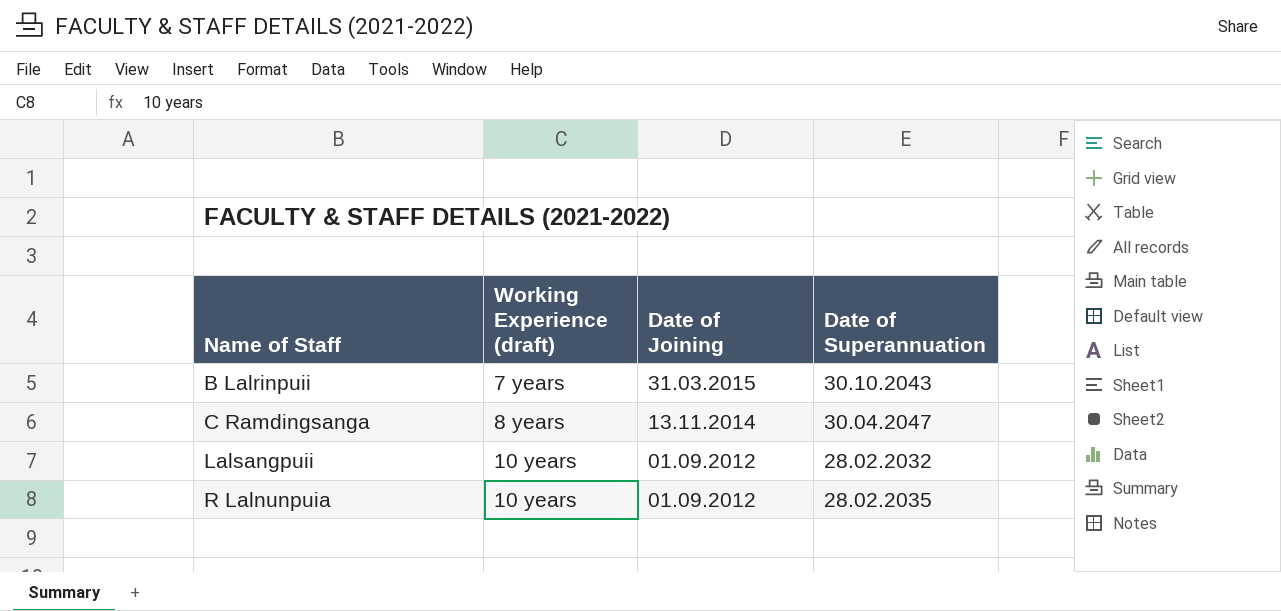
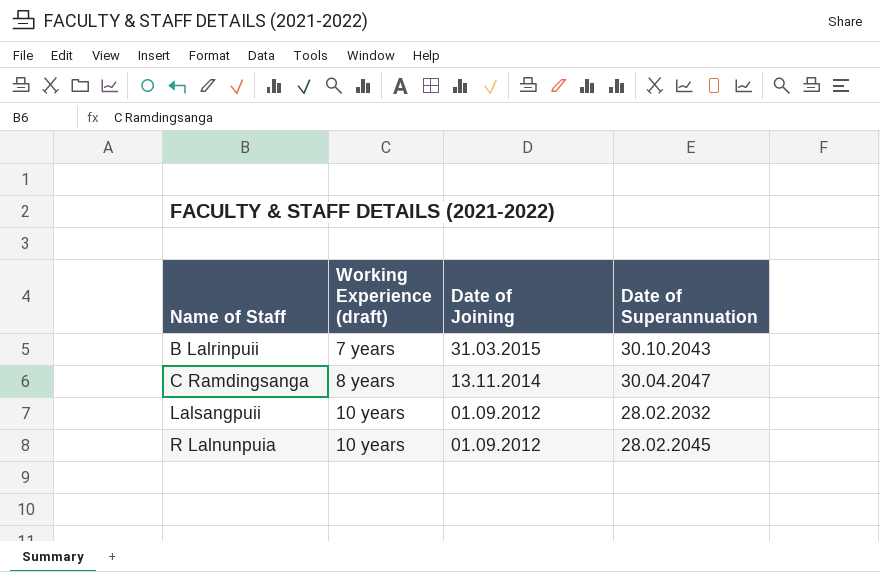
R Lalnunpuia | Date of Superannuation: 28.02.2035 -> 28.02.2045

